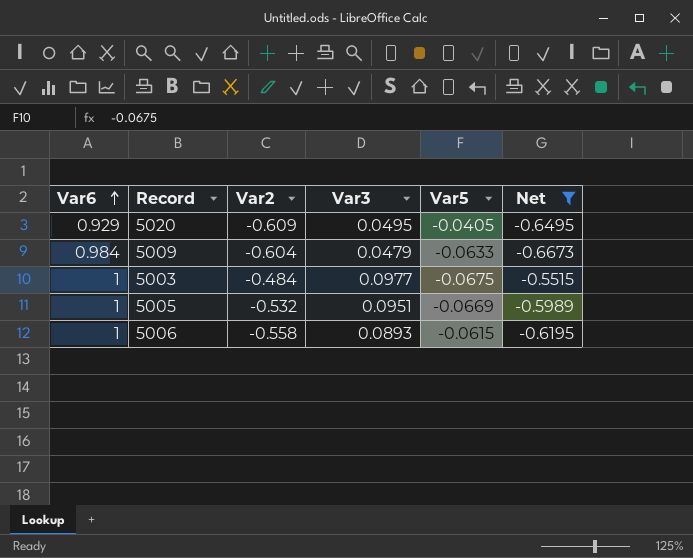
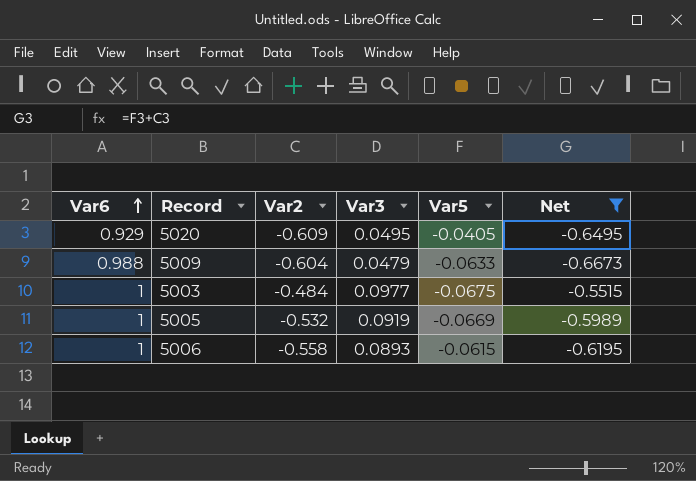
5009 | Var6: 0.984 -> 0.988
5005 | Var3: 0.0951 -> 0.0919

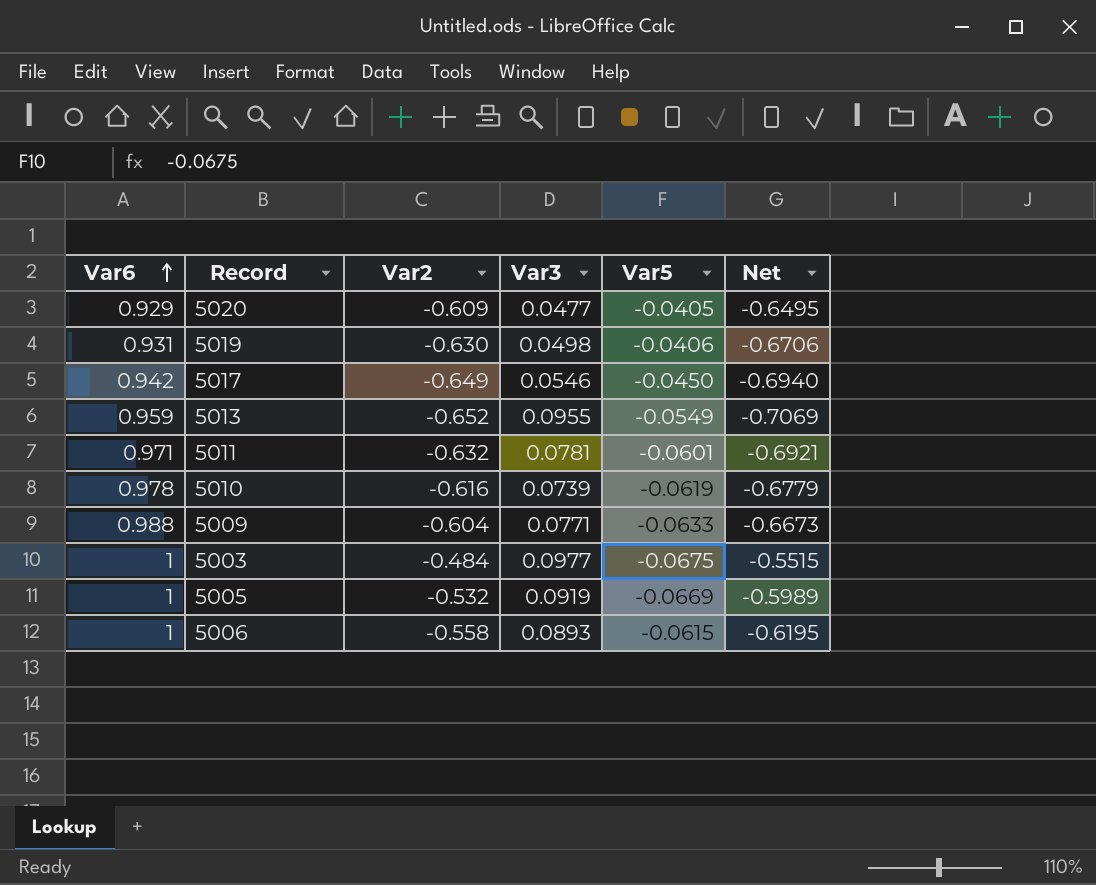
filter: Net >= -0.6673 -> none
5020 | Var3: 0.0495 -> 0.0477
5009 | Var3: 0.0479 -> 0.0771

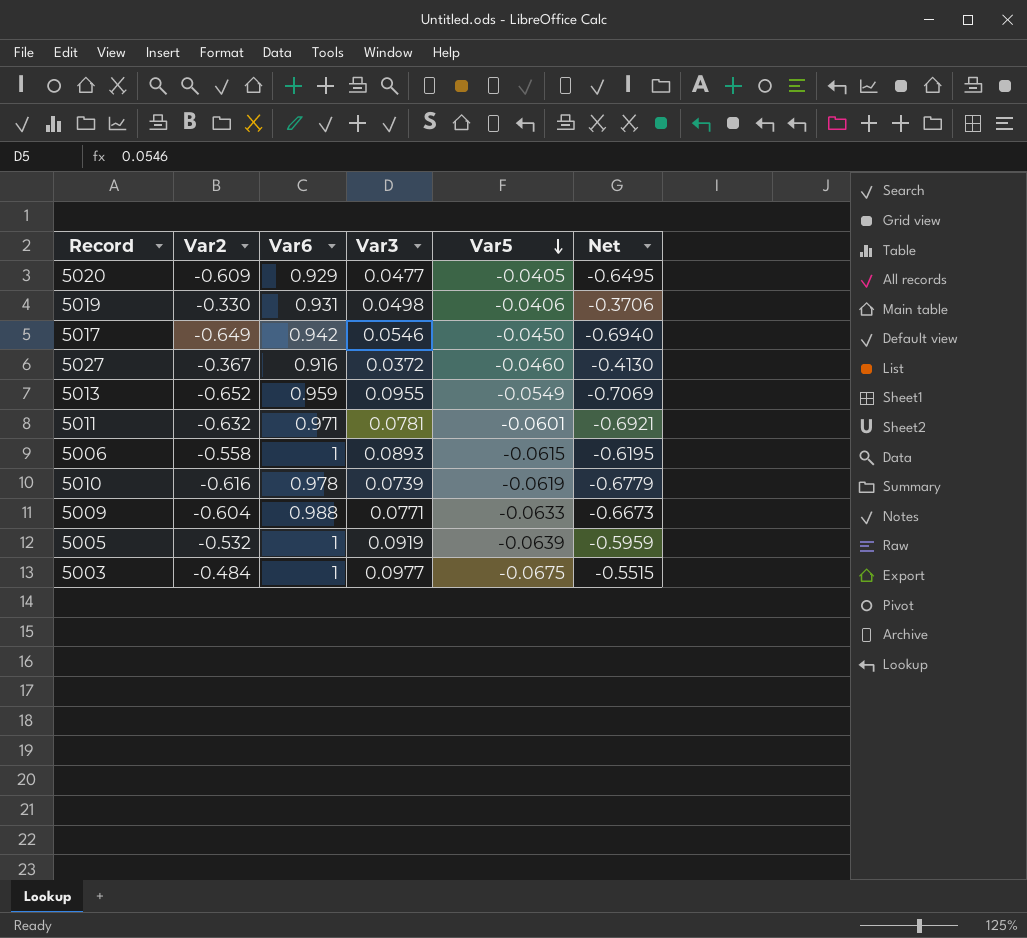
row order: Var6 ascending -> Var5 descending
column Var6 | position: 1 -> 3
5019 | Var2: -0.630 -> -0.330
5019 | Net: -0.6706 -> -0.3706
row 5027: none -> -0.367 | 0.916 | 0.0372 | -0.0460 | -0.4130
5005 | Var5: -0.0669 -> -0.0639
5005 | Net: -0.5989 -> -0.5959

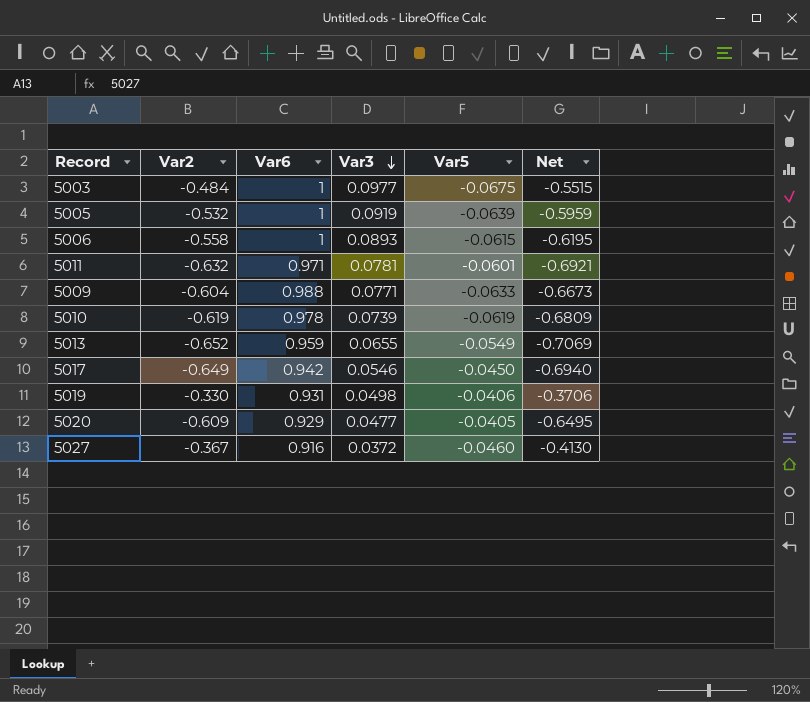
row order: Var5 descending -> Var3 descending
5010 | Var2: -0.616 -> -0.619
5010 | Net: -0.6779 -> -0.6809
5013 | Var3: 0.0955 -> 0.0655

